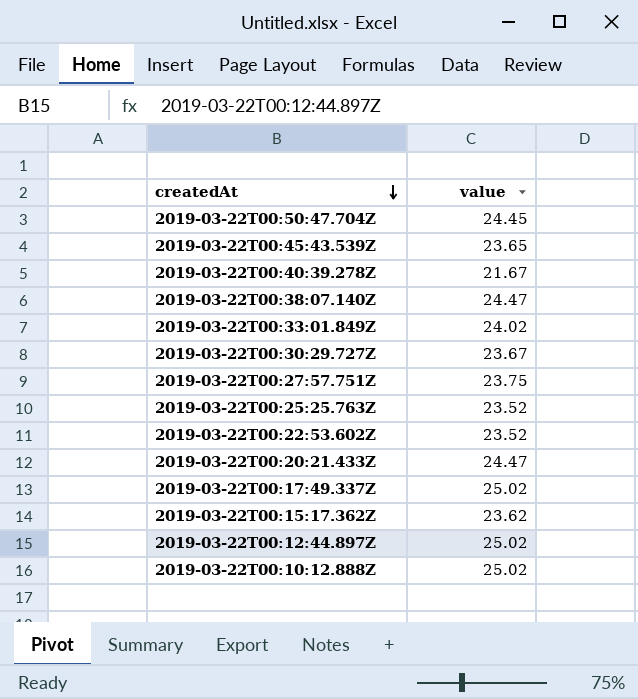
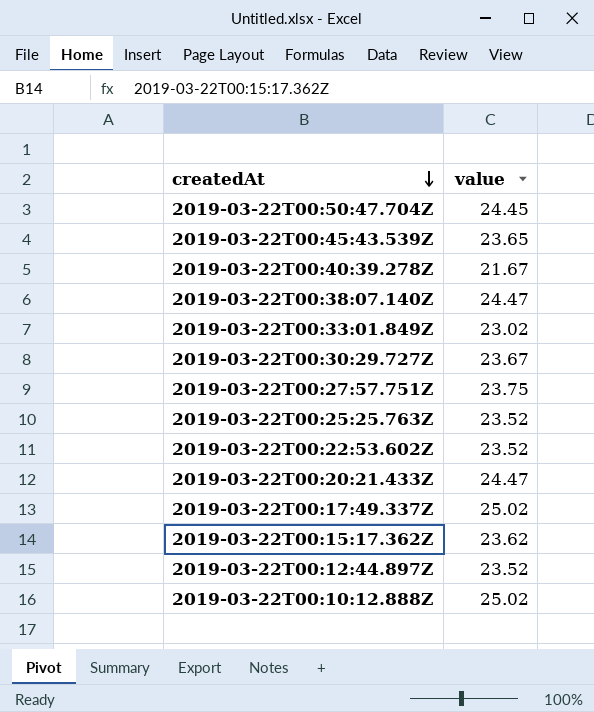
2019-03-22T00:33:01.849Z | value: 24.02 -> 23.02
2019-03-22T00:12:44.897Z | value: 25.02 -> 23.52

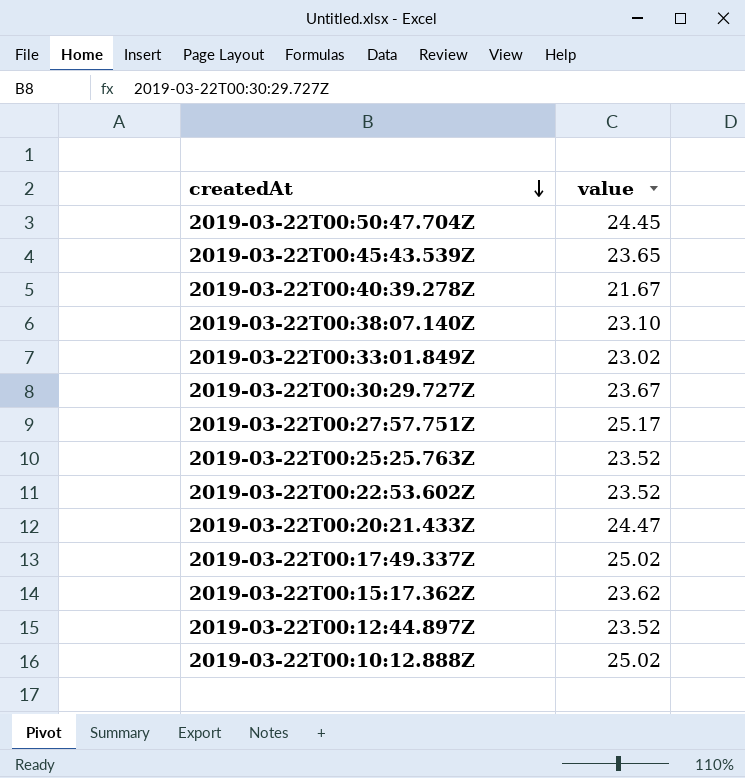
2019-03-22T00:38:07.140Z | value: 24.47 -> 23.10
2019-03-22T00:27:57.751Z | value: 23.75 -> 25.17

